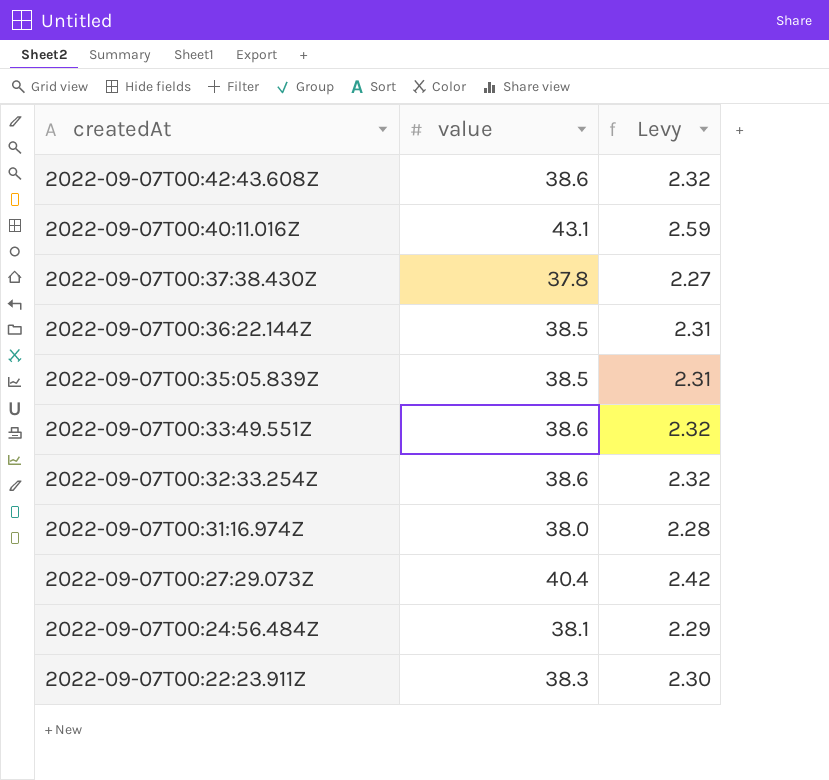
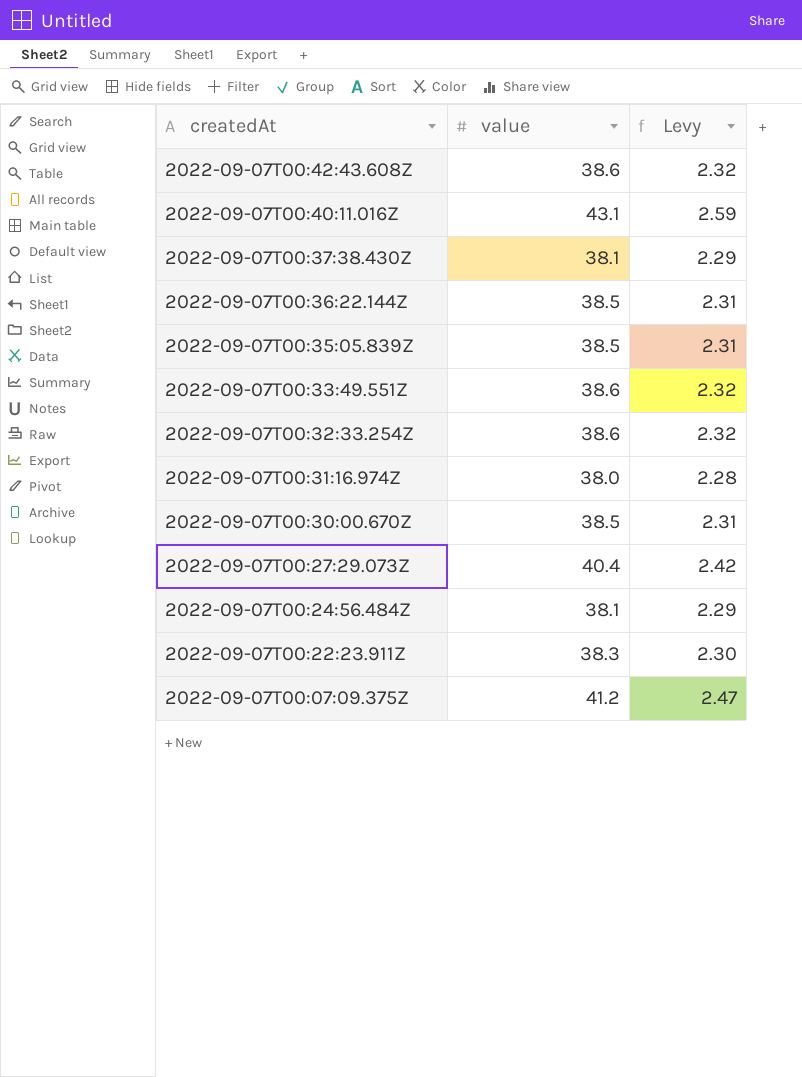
2022-09-07T00:37:38.430Z | value: 37.8 -> 38.1
2022-09-07T00:37:38.430Z | Levy: 2.27 -> 2.29
row 2022-09-07T00:30:00.670Z: none -> 38.5 | 2.31
row 2022-09-07T00:07:09.375Z: none -> 41.2 | 2.47

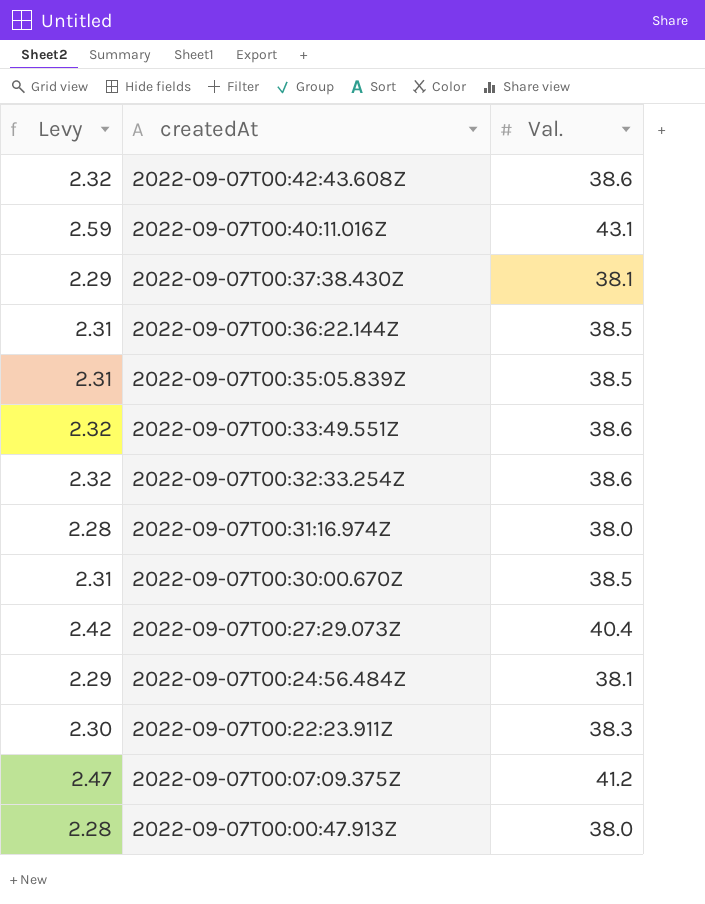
column Levy | position: 3 -> 1
column name: value -> Val.
row 2022-09-07T00:00:47.913Z: none -> 2.28 | 38.0

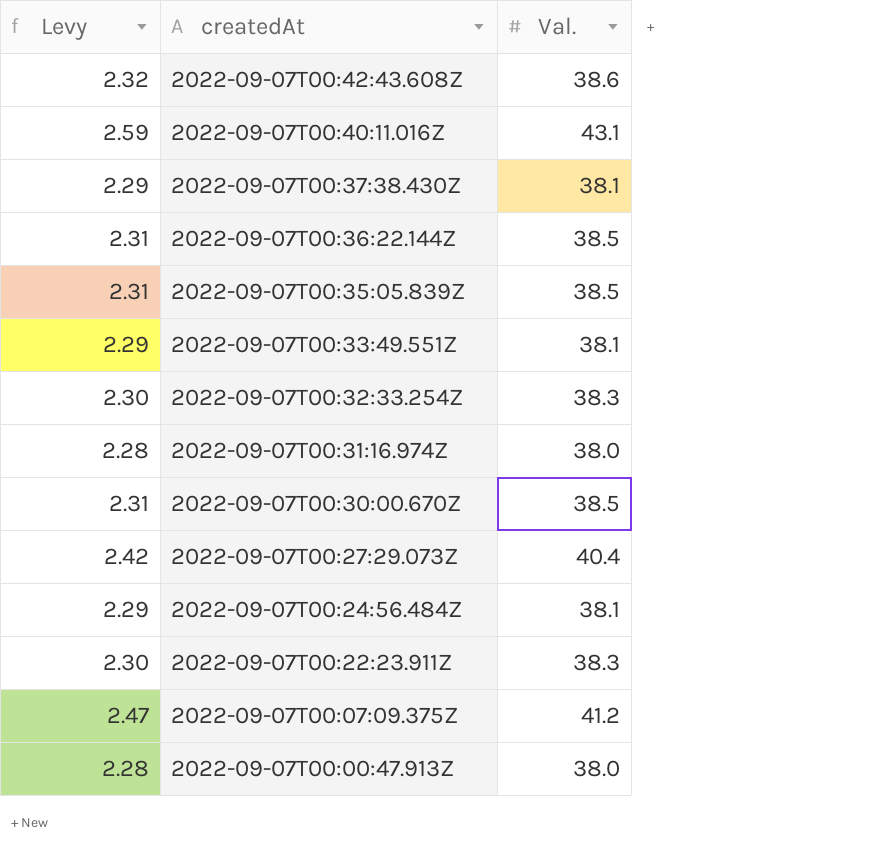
2022-09-07T00:33:49.551Z | Levy: 2.32 -> 2.29
2022-09-07T00:33:49.551Z | Val.: 38.6 -> 38.1
2022-09-07T00:32:33.254Z | Levy: 2.32 -> 2.30
2022-09-07T00:32:33.254Z | Val.: 38.6 -> 38.3

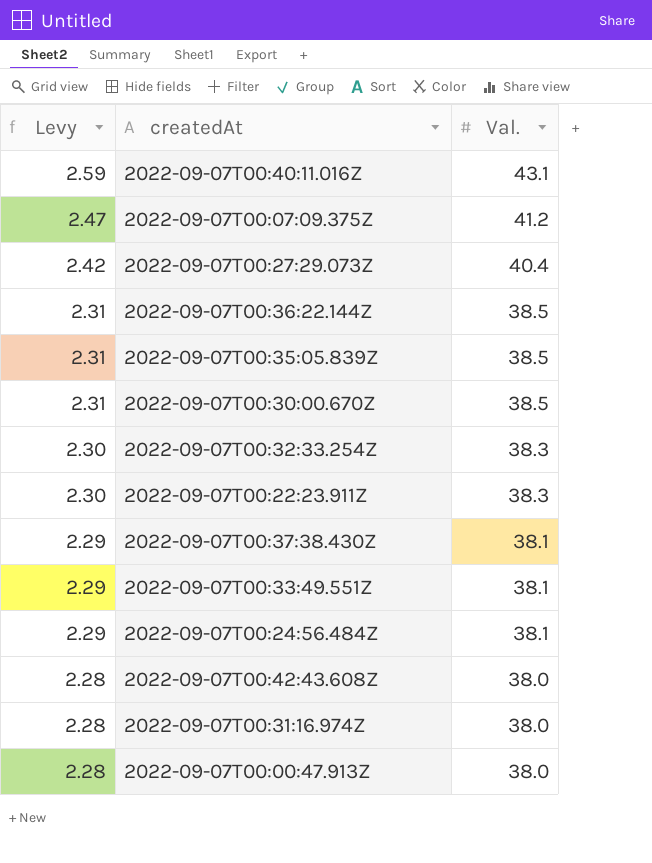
row order: createdAt descending -> Levy descending
2022-09-07T00:42:43.608Z | Levy: 2.32 -> 2.28
2022-09-07T00:42:43.608Z | Val.: 38.6 -> 38.0

